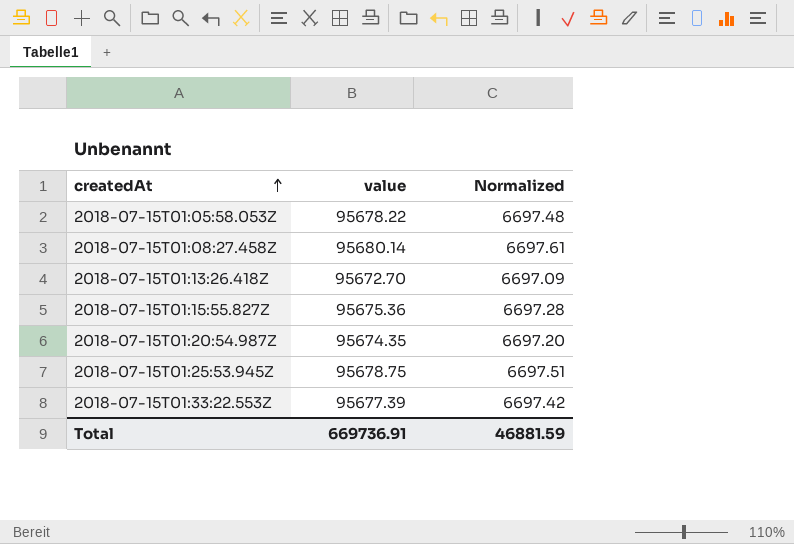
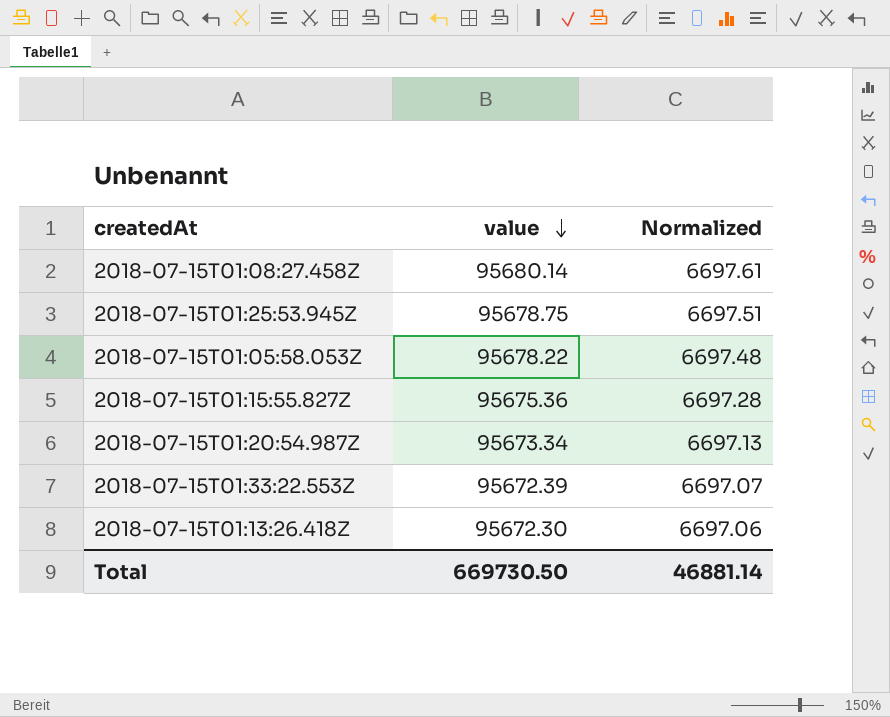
row order: createdAt ascending -> value descending
2018-07-15T01:20:54.987Z | value: 95674.35 -> 95673.34
2018-07-15T01:20:54.987Z | Normalized: 6697.20 -> 6697.13
2018-07-15T01:33:22.553Z | value: 95677.39 -> 95672.39
2018-07-15T01:33:22.553Z | Normalized: 6697.42 -> 6697.07
2018-07-15T01:13:26.418Z | value: 95672.70 -> 95672.30
2018-07-15T01:13:26.418Z | Normalized: 6697.09 -> 6697.06
Total | value: 669736.91 -> 669730.50
Total | Normalized: 46881.59 -> 46881.14

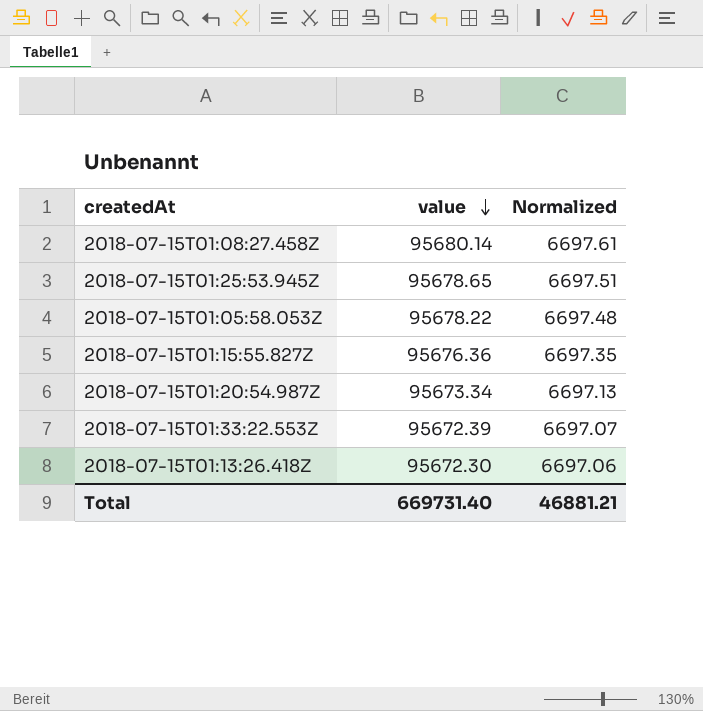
2018-07-15T01:25:53.945Z | value: 95678.75 -> 95678.65
2018-07-15T01:15:55.827Z | value: 95675.36 -> 95676.36
2018-07-15T01:15:55.827Z | Normalized: 6697.28 -> 6697.35
Total | value: 669730.50 -> 669731.40
Total | Normalized: 46881.14 -> 46881.21

